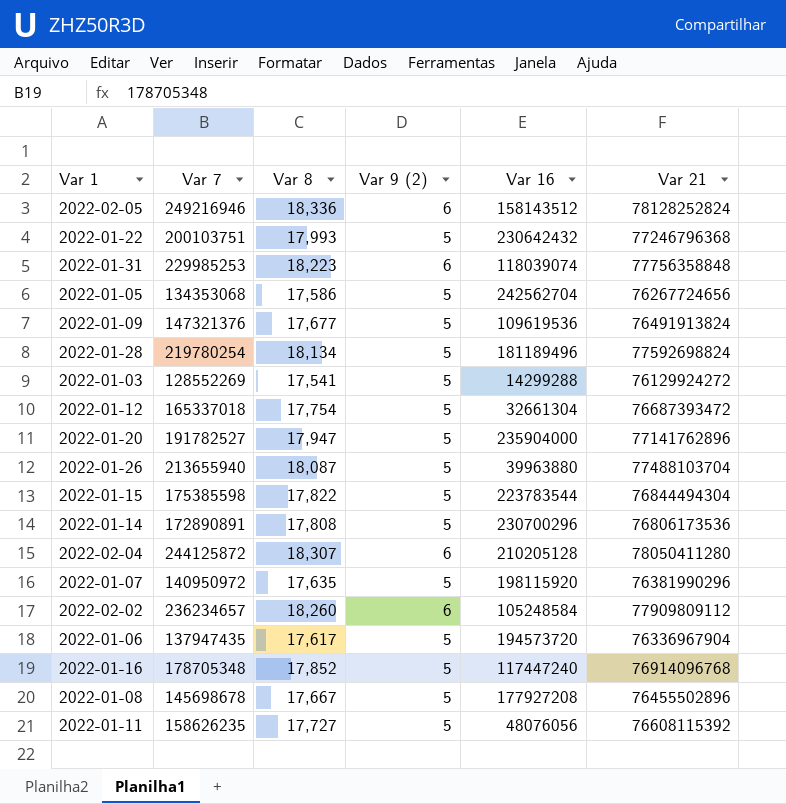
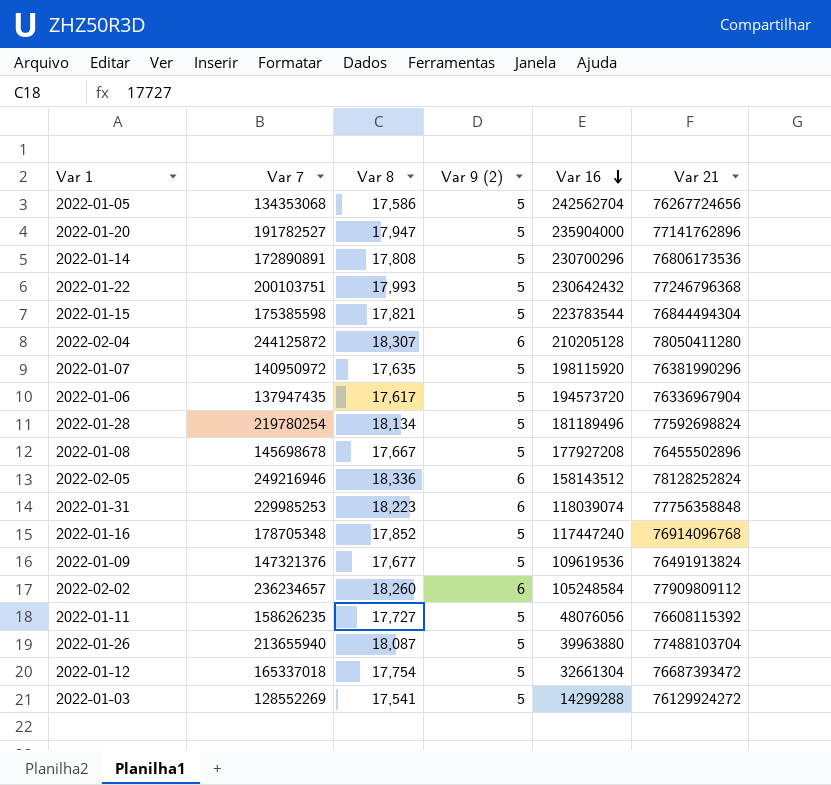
row order: none -> Var 16 descending
2022-01-15 | Var 8: 17,822 -> 17,821

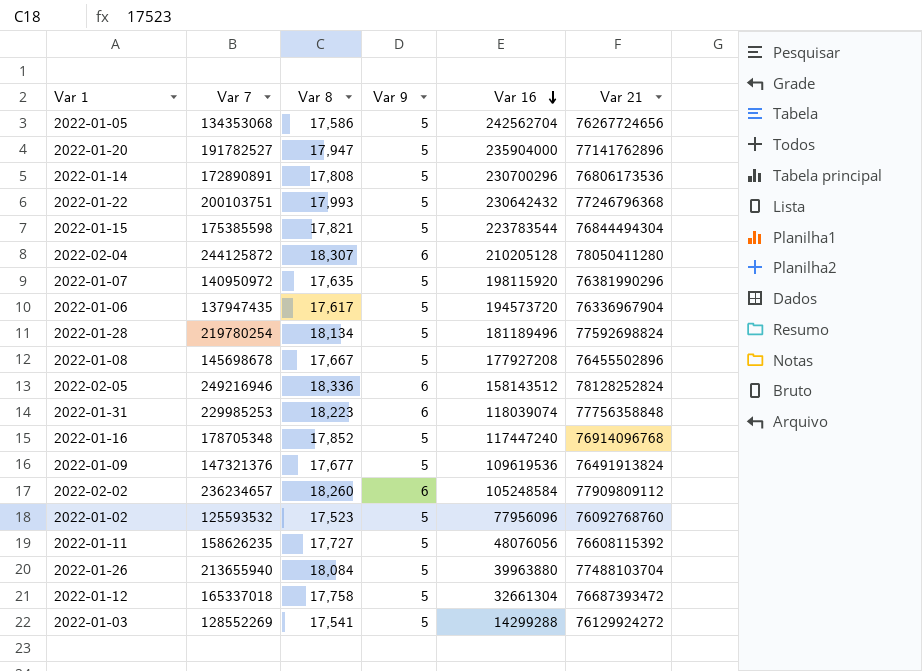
column name: Var 9 (2) -> Var 9
row 2022-01-02: none -> 125593532 | 17,523 | 5 | 77956096 | 76092768760
2022-01-26 | Var 8: 18,087 -> 18,084
2022-01-12 | Var 8: 17,754 -> 17,758

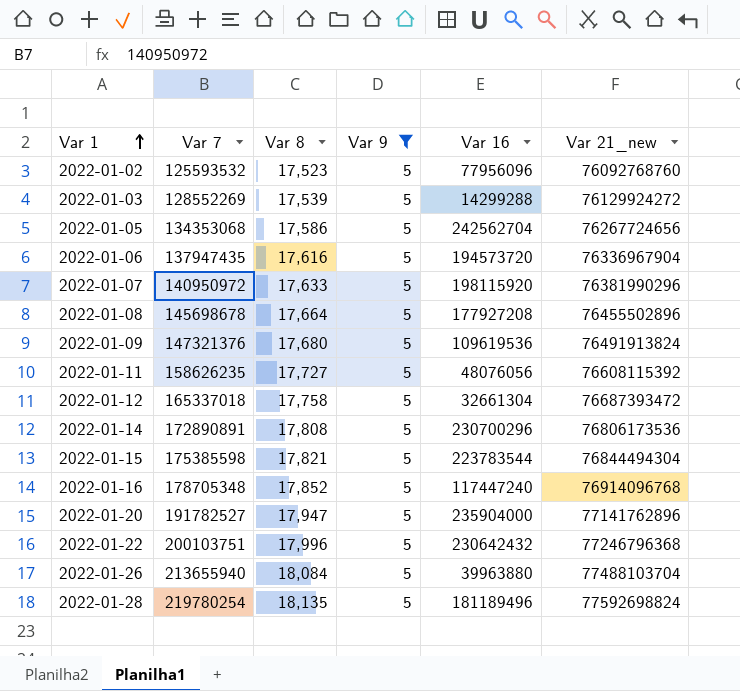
filter: none -> Var 9 = 5
row order: Var 16 descending -> Var 1 ascending
column name: Var 21 -> Var 21_new
2022-01-03 | Var 8: 17,541 -> 17,539
2022-01-06 | Var 8: 17,617 -> 17,616
2022-01-07 | Var 8: 17,635 -> 17,633
2022-01-08 | Var 8: 17,667 -> 17,664
2022-01-09 | Var 8: 17,677 -> 17,680
2022-01-22 | Var 8: 17,993 -> 17,996
2022-01-28 | Var 8: 18,134 -> 18,135

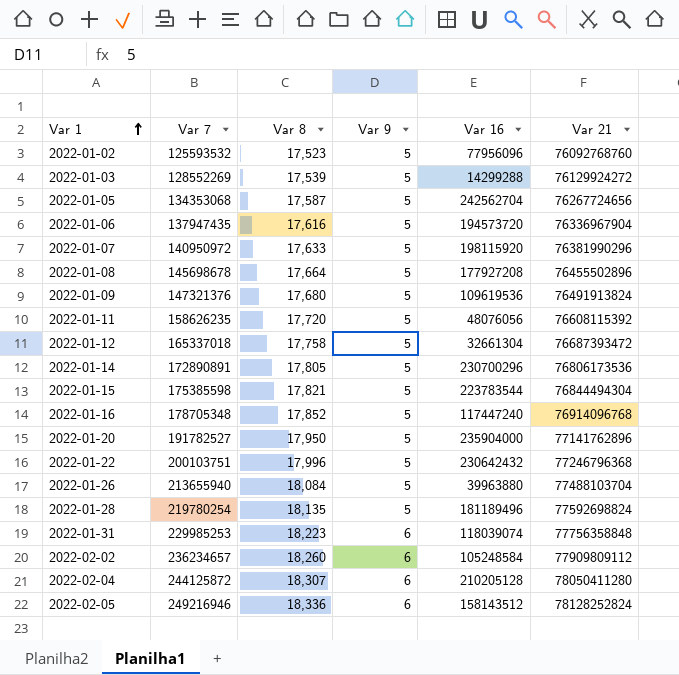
filter: Var 9 = 5 -> none
column name: Var 21_new -> Var 21
2022-01-05 | Var 8: 17,586 -> 17,587
2022-01-11 | Var 8: 17,727 -> 17,720
2022-01-14 | Var 8: 17,808 -> 17,805
2022-01-20 | Var 8: 17,947 -> 17,950

